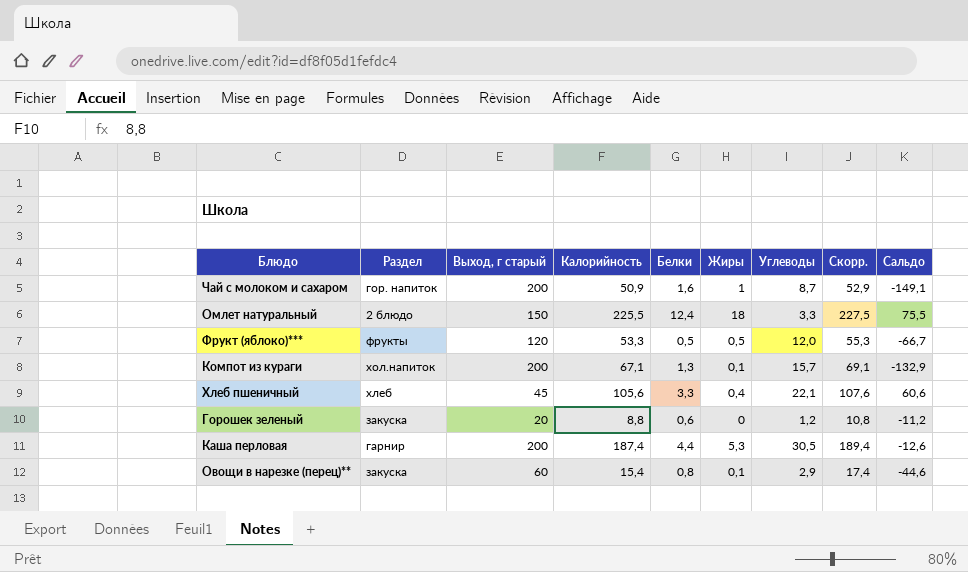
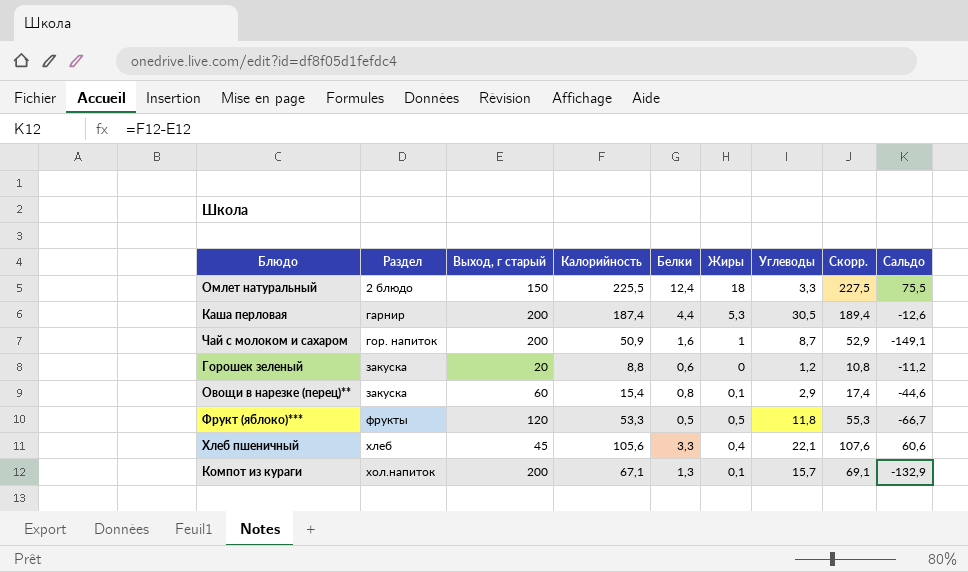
row order: none -> Раздел ascending
Фрукт (яблоко)*** | Углеводы: 12,0 -> 11,8

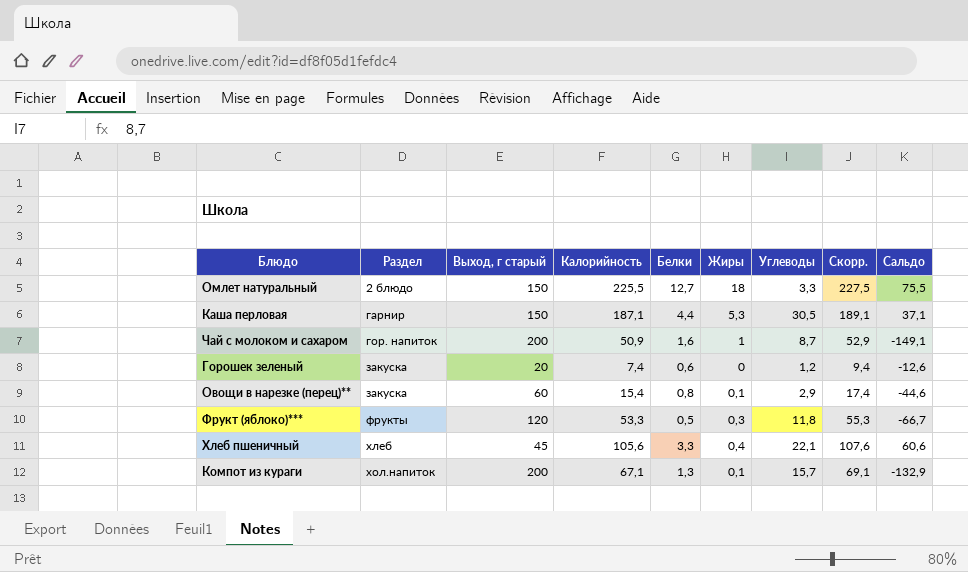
Омлет натуральный | Белки: 12,4 -> 12,7
Каша перловая | Выход, г старый: 200 -> 150
Каша перловая | Калорийность: 187,4 -> 187,1
Каша перловая | Скорр.: 189,4 -> 189,1
Каша перловая | Сальдо: -12,6 -> 37,1
Горошек зеленый | Калорийность: 8,8 -> 7,4
Горошек зеленый | Скорр.: 10,8 -> 9,4
Горошек зеленый | Сальдо: -11,2 -> -12,6
Фрукт (яблоко)*** | Жиры: 0,5 -> 0,3

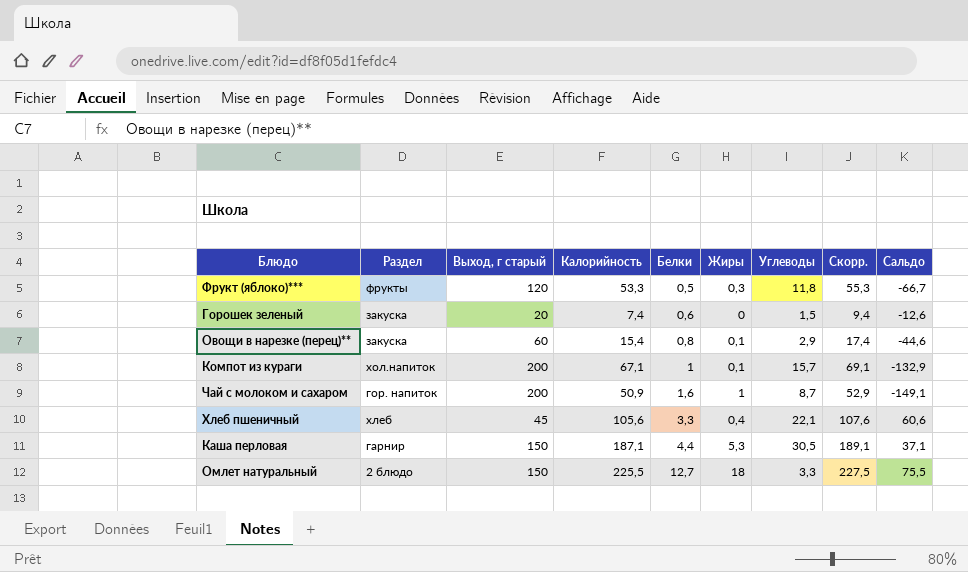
row order: Раздел ascending -> Белки ascending
Горошек зеленый | Углеводы: 1,2 -> 1,5
Компот из кураги | Белки: 1,3 -> 1

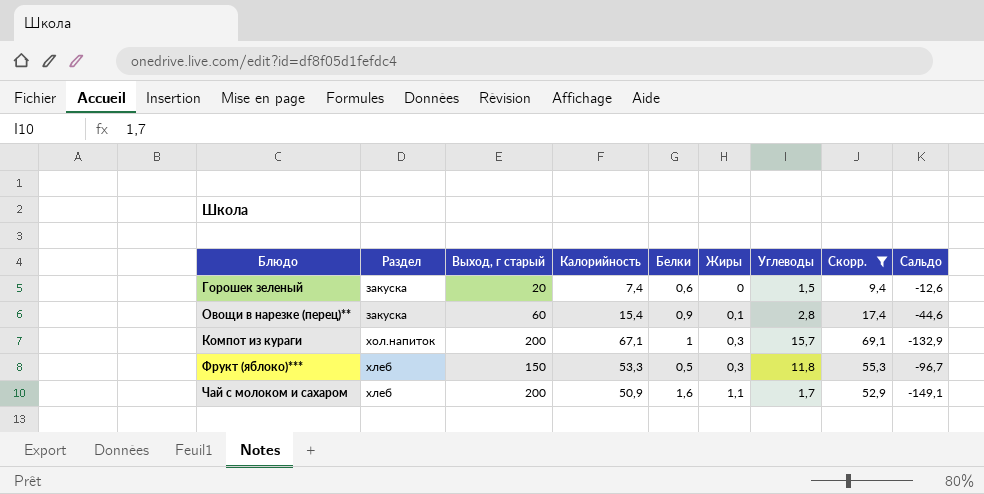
filter: none -> Скорр. <= 69,1
row order: Белки ascending -> Жиры ascending
Овощи в нарезке (перец)** | Белки: 0,8 -> 0,9
Овощи в нарезке (перец)** | Углеводы: 2,9 -> 2,8
Компот из кураги | Жиры: 0,1 -> 0,3
Фрукт (яблоко)*** | Раздел: фрукты -> хлеб
Фрукт (яблоко)*** | Выход, г старый: 120 -> 150
Фрукт (яблоко)*** | Сальдо: -66,7 -> -96,7
Чай с молоком и сахаром | Раздел: гор. напиток -> хлеб
Чай с молоком и сахаром | Жиры: 1 -> 1,1
Чай с молоком и сахаром | Углеводы: 8,7 -> 1,7

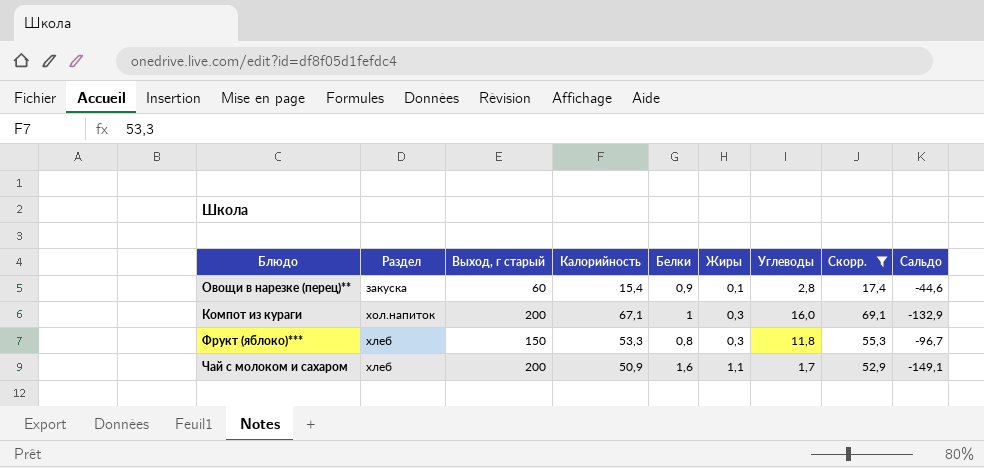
row Горошек зеленый: закуска | 20 | 7,4 | 0,6 | 0 | 1,5 | 9,4 | -12,6 -> none
Компот из кураги | Углеводы: 15,7 -> 16,0
Фрукт (яблоко)*** | Белки: 0,5 -> 0,8

